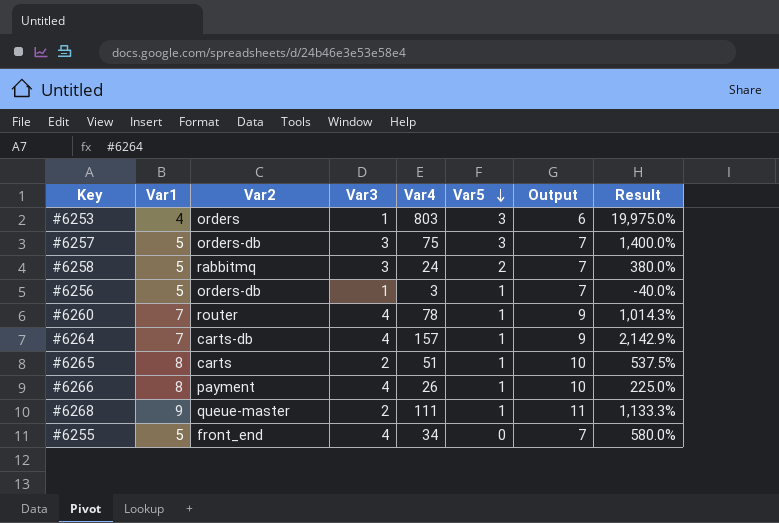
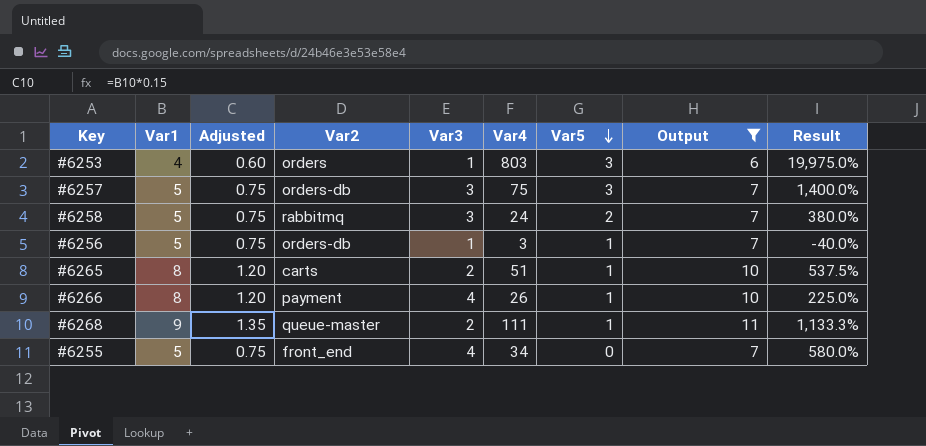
filter: none -> Output != 9
column Adjusted | formula: none -> [Var1] * 0.15

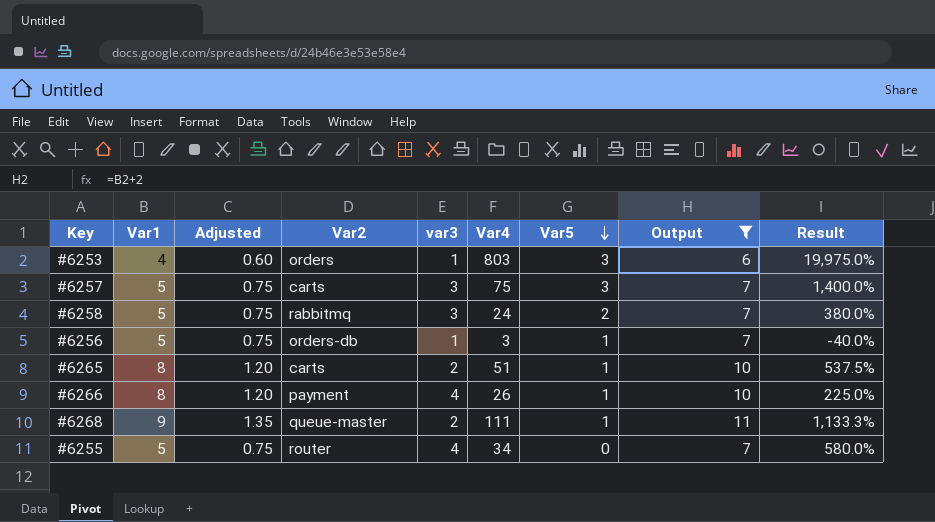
column name: Var3 -> var3
#6257 | Var2: orders-db -> carts
#6255 | Var2: front_end -> router

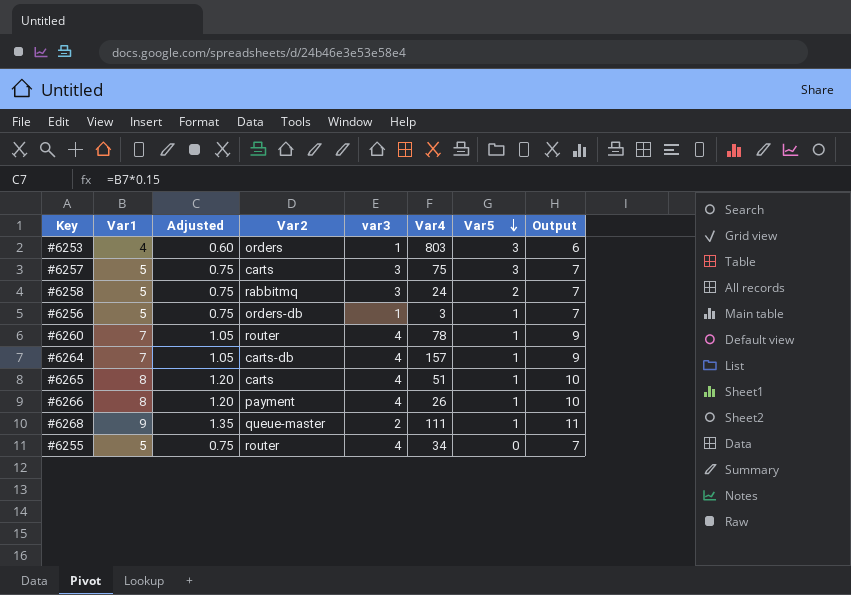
filter: Output != 9 -> none
column Result | formula: ([Var4] - [Var1]) / [Var1] -> none
#6265 | var3: 2 -> 4

